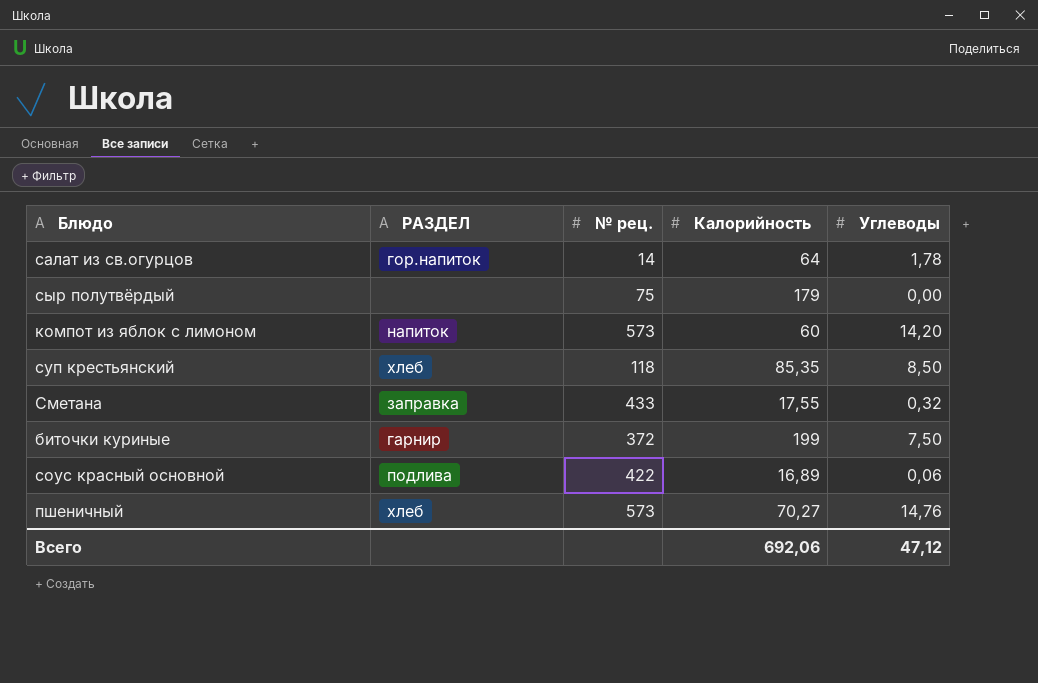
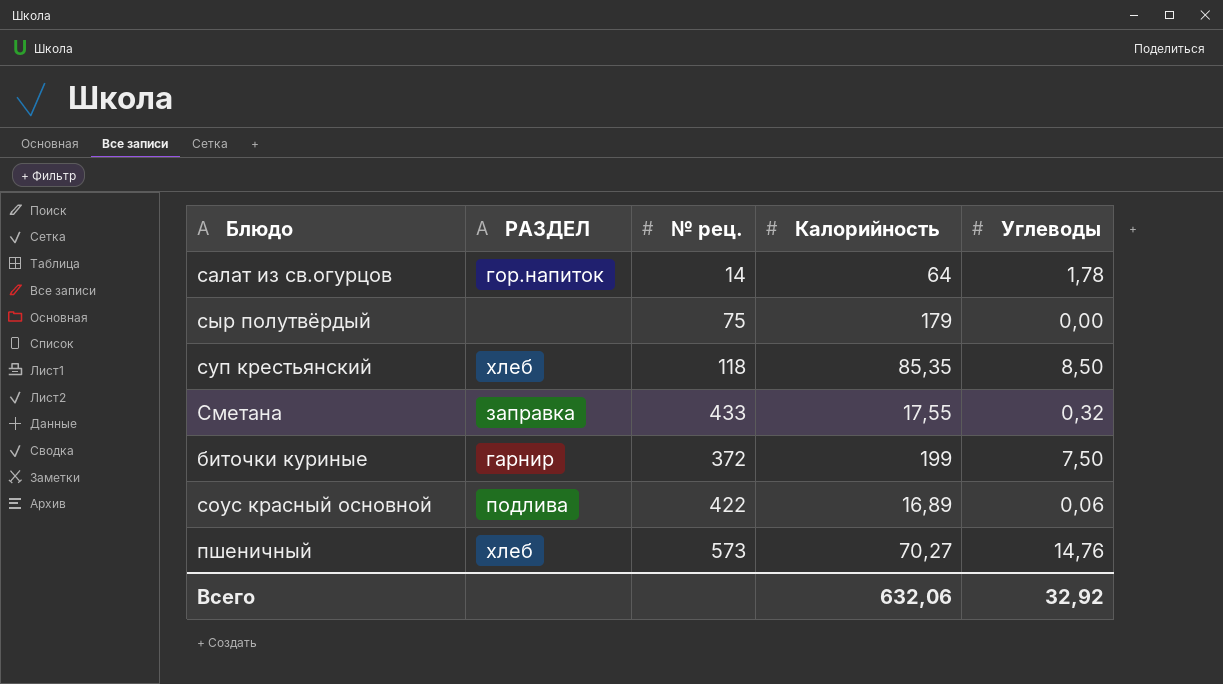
row компот из яблок с лимоном: напиток | 573 | 60 | 14,20 -> none
Всего | Калорийность: 692,06 -> 632,06
Всего | Углеводы: 47,12 -> 32,92

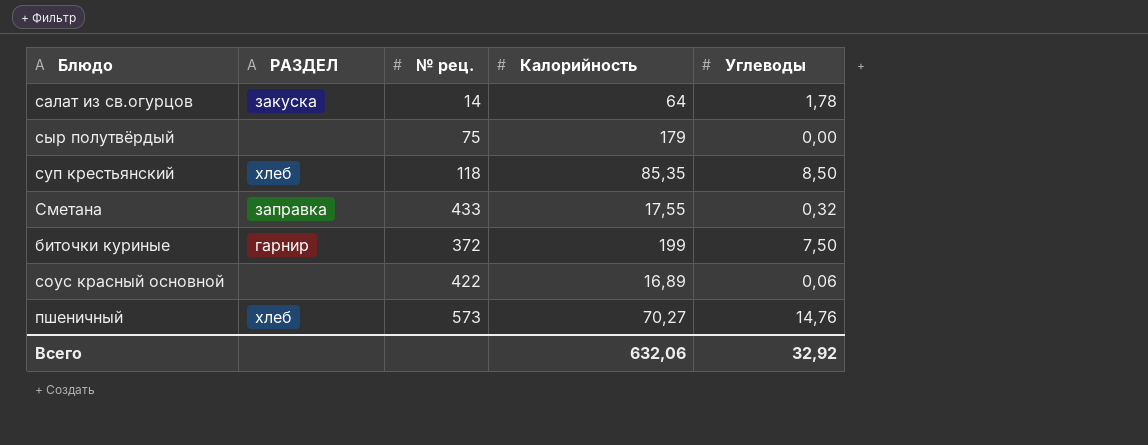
салат из св.огурцов | РАЗДЕЛ: гор.напиток -> закуска
соус красный основной | РАЗДЕЛ: подлива -> none

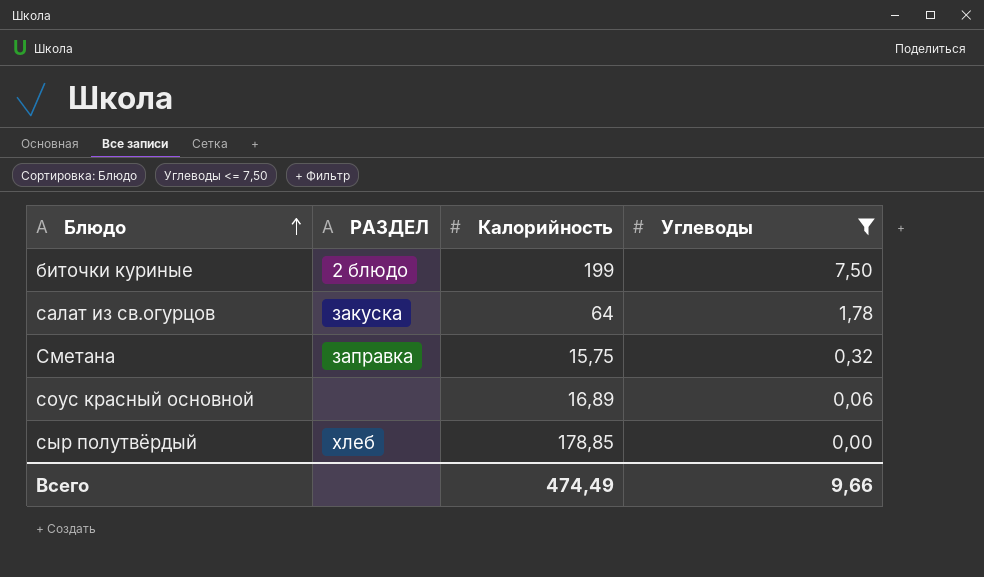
filter: none -> Углеводы <= 7,50
row order: none -> Блюдо ascending
column № рец. | position: 3 -> none
биточки куриные | РАЗДЕЛ: гарнир -> 2 блюдо
Сметана | Калорийность: 17,55 -> 15,75
сыр полутвёрдый | РАЗДЕЛ: none -> хлеб
сыр полутвёрдый | Калорийность: 179 -> 178,85
Всего | Калорийность: 632,06 -> 474,49
Всего | Углеводы: 32,92 -> 9,66

